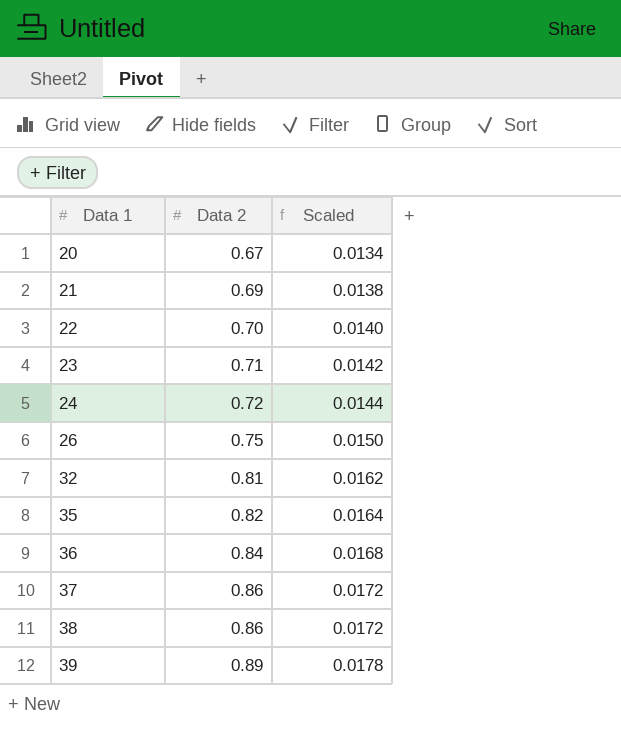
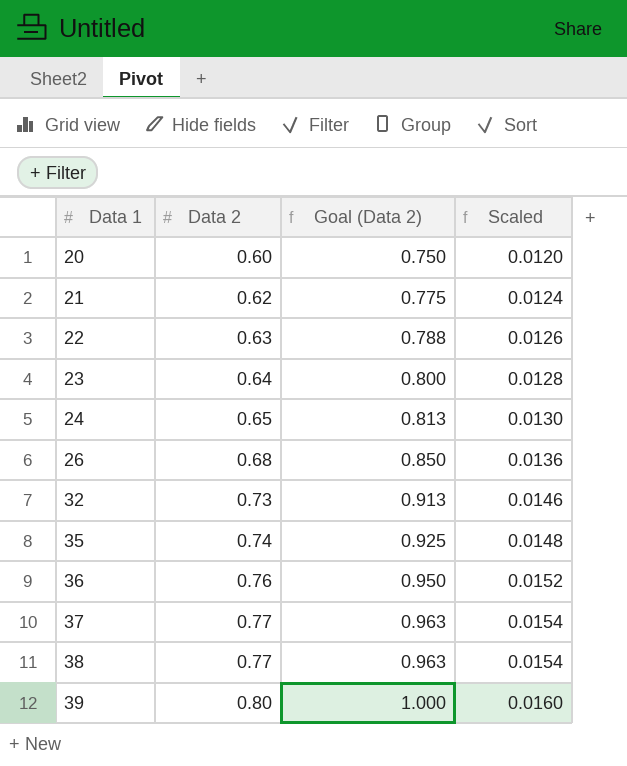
column Goal (Data 2) | formula: none -> [Data 2] * 1.25
20 | Data 2: 0.67 -> 0.60
20 | Scaled: 0.0134 -> 0.0120
21 | Data 2: 0.69 -> 0.62
21 | Scaled: 0.0138 -> 0.0124
22 | Data 2: 0.70 -> 0.63
22 | Scaled: 0.0140 -> 0.0126
23 | Data 2: 0.71 -> 0.64
23 | Scaled: 0.0142 -> 0.0128
24 | Data 2: 0.72 -> 0.65
24 | Scaled: 0.0144 -> 0.0130
26 | Data 2: 0.75 -> 0.68
26 | Scaled: 0.0150 -> 0.0136
32 | Data 2: 0.81 -> 0.73
32 | Scaled: 0.0162 -> 0.0146
35 | Data 2: 0.82 -> 0.74
35 | Scaled: 0.0164 -> 0.0148
36 | Data 2: 0.84 -> 0.76
36 | Scaled: 0.0168 -> 0.0152
37 | Data 2: 0.86 -> 0.77
37 | Scaled: 0.0172 -> 0.0154
38 | Data 2: 0.86 -> 0.77
38 | Scaled: 0.0172 -> 0.0154
39 | Data 2: 0.89 -> 0.80
39 | Scaled: 0.0178 -> 0.0160

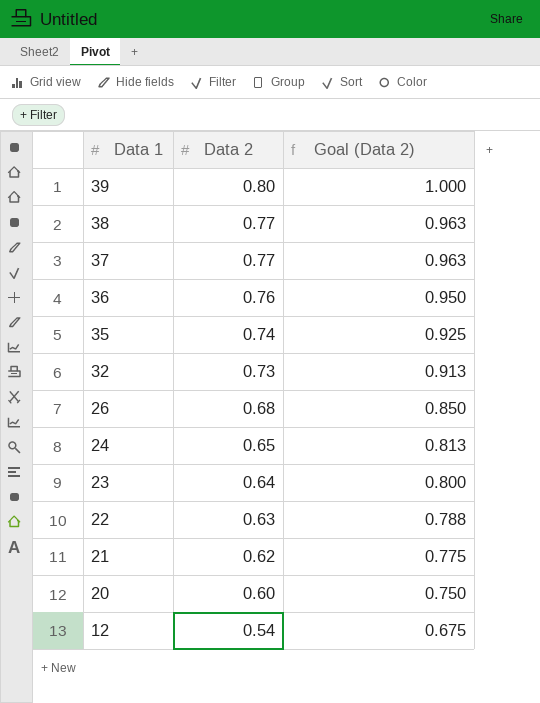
row order: Data 1 ascending -> Data 1 descending
column Scaled | formula: [Data 2] * 0.02 -> none
row 12: none -> 0.54 | 0.675

